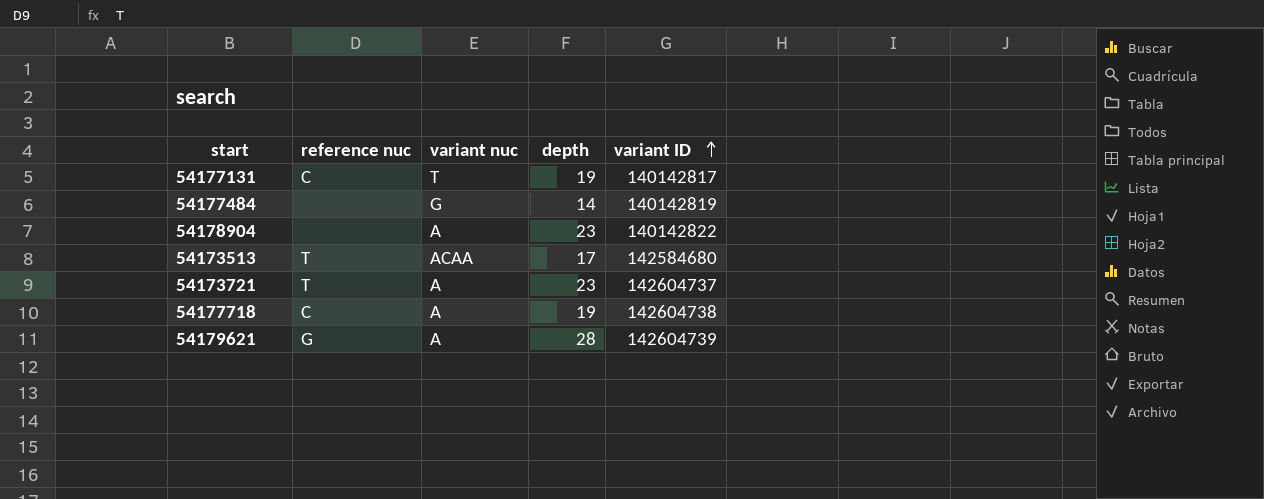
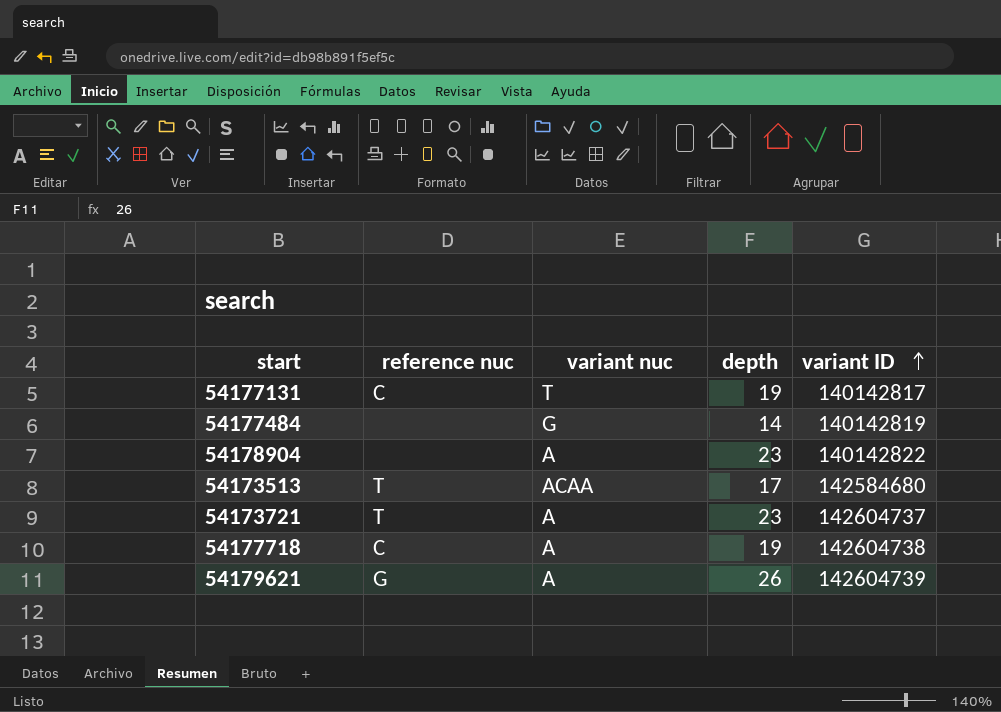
54179621 | depth: 28 -> 26

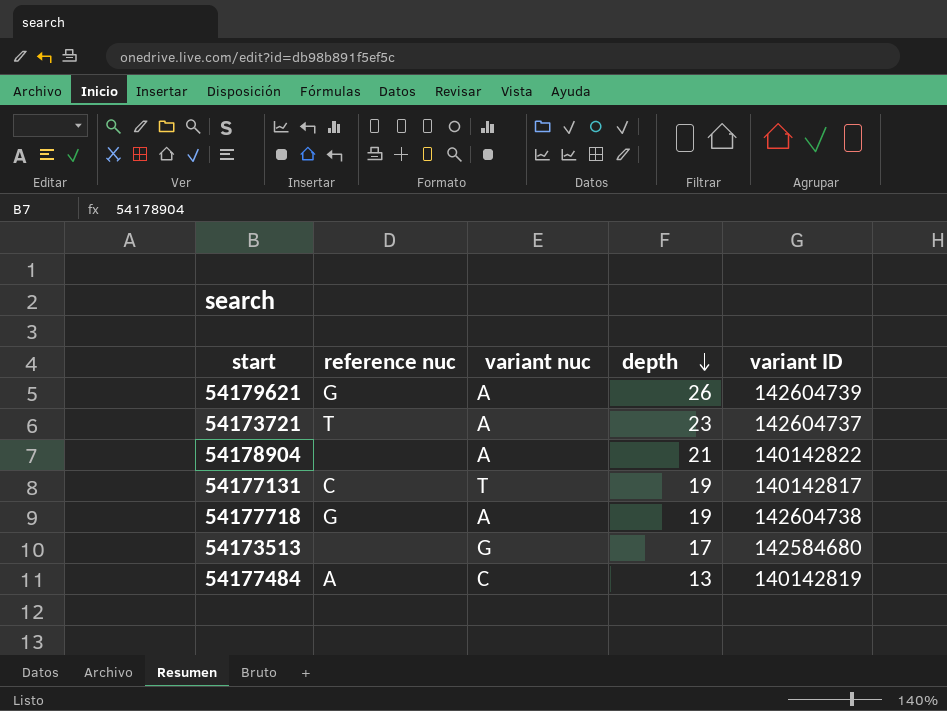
row order: variant ID ascending -> depth descending
54178904 | depth: 23 -> 21
54177718 | reference nuc: C -> G
54173513 | reference nuc: T -> none
54173513 | variant nuc: ACAA -> G
54177484 | reference nuc: none -> A
54177484 | variant nuc: G -> C
54177484 | depth: 14 -> 13

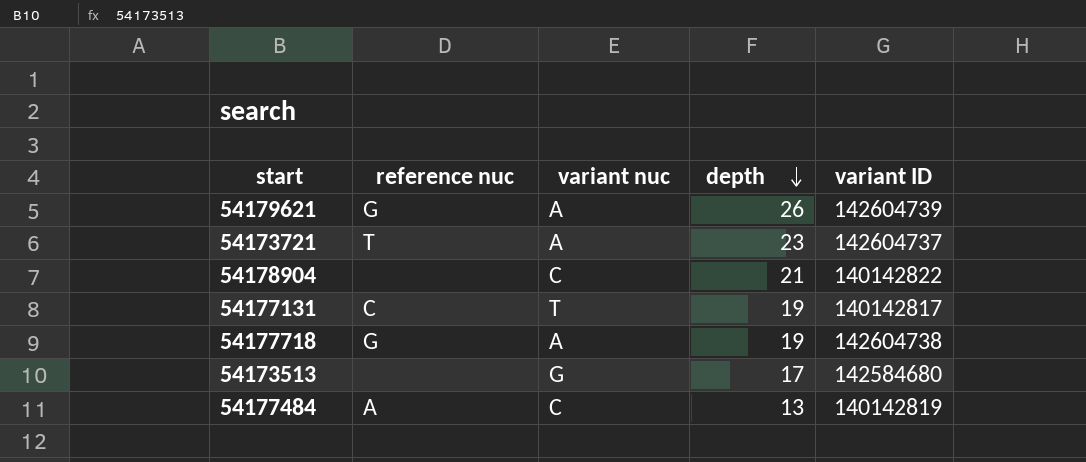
54178904 | variant nuc: A -> C

